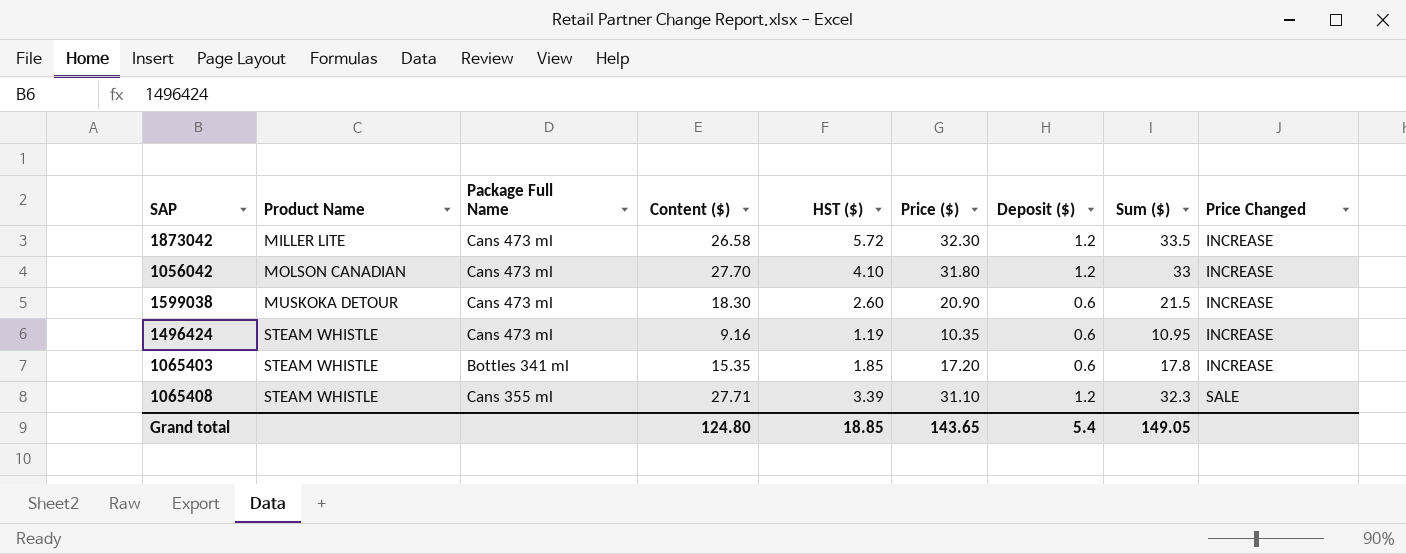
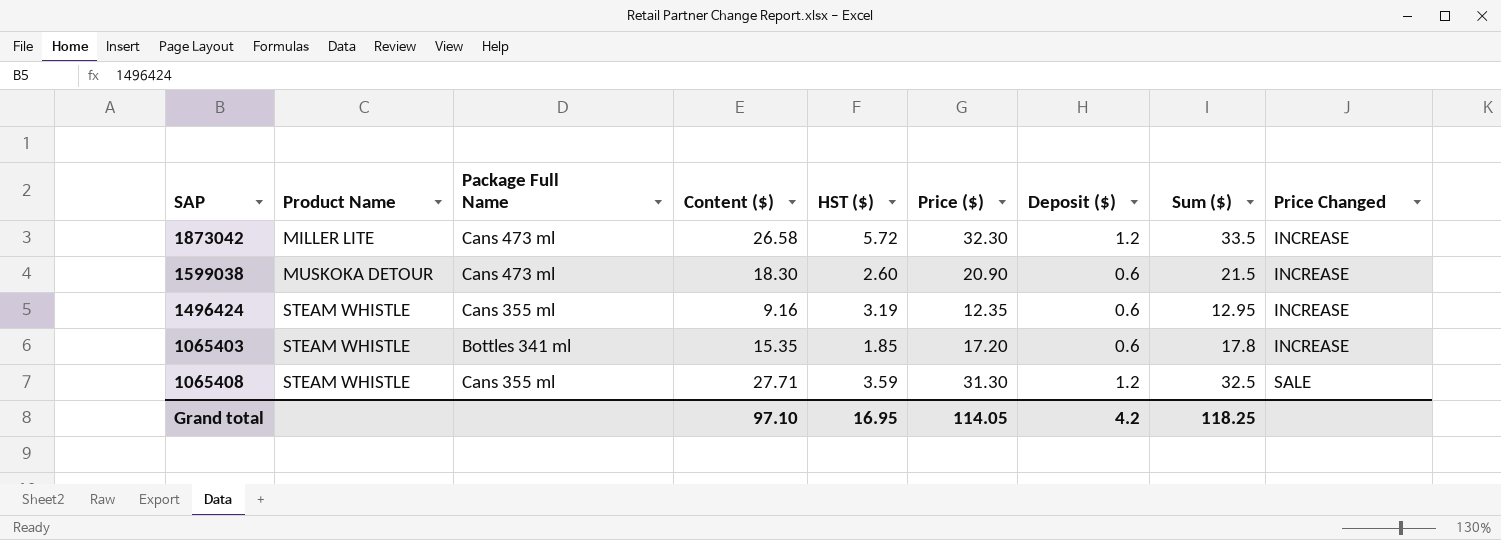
row 1056042: MOLSON CANADIAN | Cans 473 ml | 27.70 | 4.10 | 31.80 | 1.2 | 33 | INCREASE -> none
1496424 | Package Full Name: Cans 473 ml -> Cans 355 ml
1496424 | HST ($): 1.19 -> 3.19
1496424 | Price ($): 10.35 -> 12.35
1496424 | Sum ($): 10.95 -> 12.95
1065408 | HST ($): 3.39 -> 3.59
1065408 | Price ($): 31.10 -> 31.30
1065408 | Sum ($): 32.3 -> 32.5
Grand total | Content ($): 124.80 -> 97.10
Grand total | HST ($): 18.85 -> 16.95
Grand total | Price ($): 143.65 -> 114.05
Grand total | Deposit ($): 5.4 -> 4.2
Grand total | Sum ($): 149.05 -> 118.25

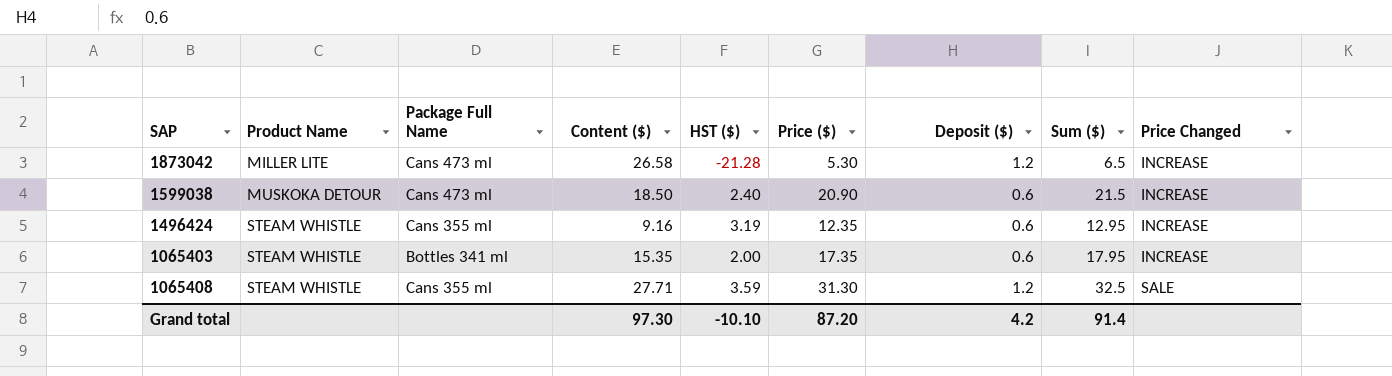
1873042 | HST ($): 5.72 -> -21.28
1873042 | Price ($): 32.30 -> 5.30
1873042 | Sum ($): 33.5 -> 6.5
1599038 | Content ($): 18.30 -> 18.50
1599038 | HST ($): 2.60 -> 2.40
1065403 | HST ($): 1.85 -> 2.00
1065403 | Price ($): 17.20 -> 17.35
1065403 | Sum ($): 17.8 -> 17.95
Grand total | Content ($): 97.10 -> 97.30
Grand total | HST ($): 16.95 -> -10.10
Grand total | Price ($): 114.05 -> 87.20
Grand total | Sum ($): 118.25 -> 91.4

